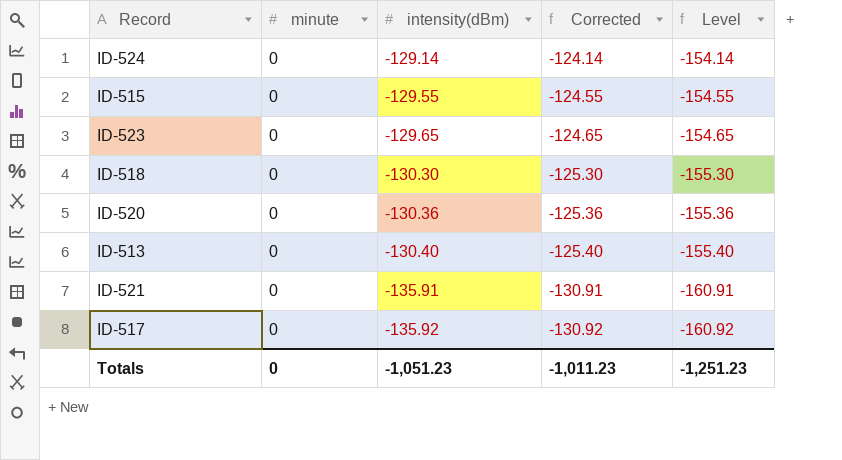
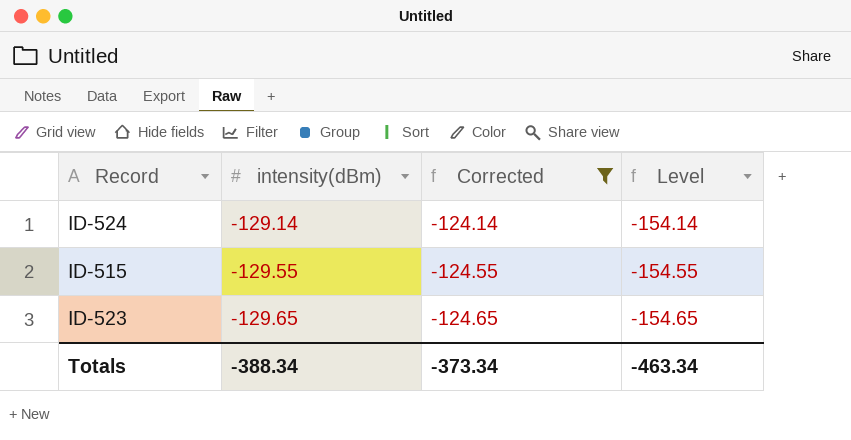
filter: none -> Corrected >= -124.65
column minute | position: 2 -> none
Totals | intensity(dBm): -1,051.23 -> -388.34
Totals | Corrected: -1,011.23 -> -373.34
Totals | Level: -1,251.23 -> -463.34

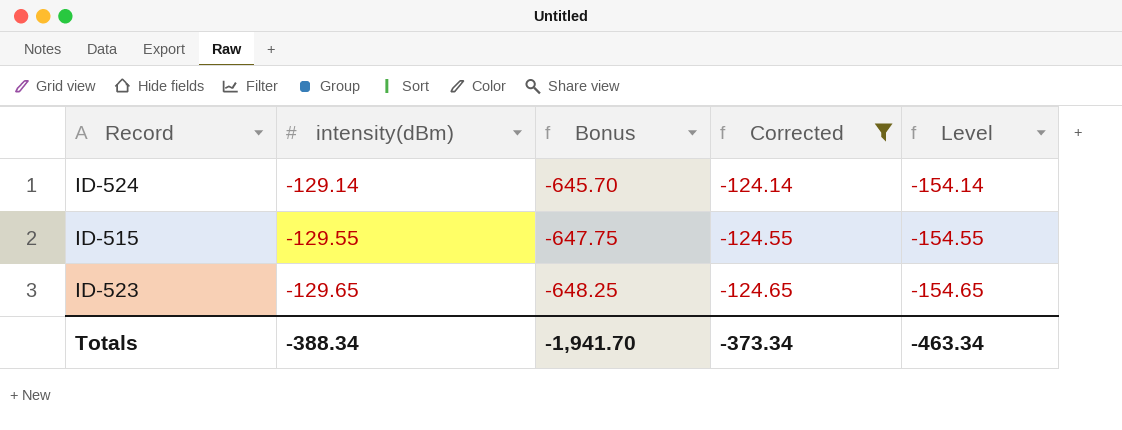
column Bonus | formula: none -> [intensity(dBm)] * 5

